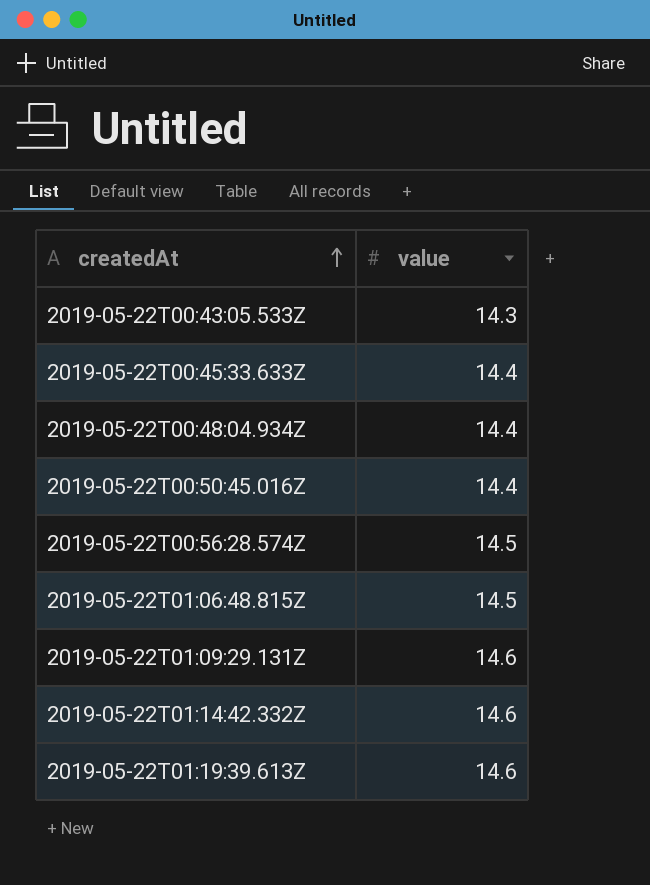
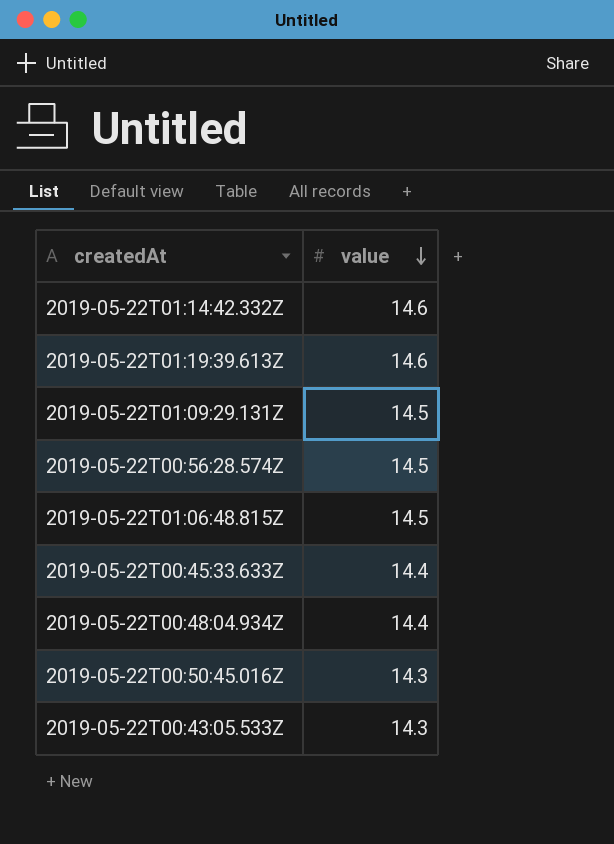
row order: createdAt ascending -> value descending
2019-05-22T01:09:29.131Z | value: 14.6 -> 14.5
2019-05-22T00:50:45.016Z | value: 14.4 -> 14.3

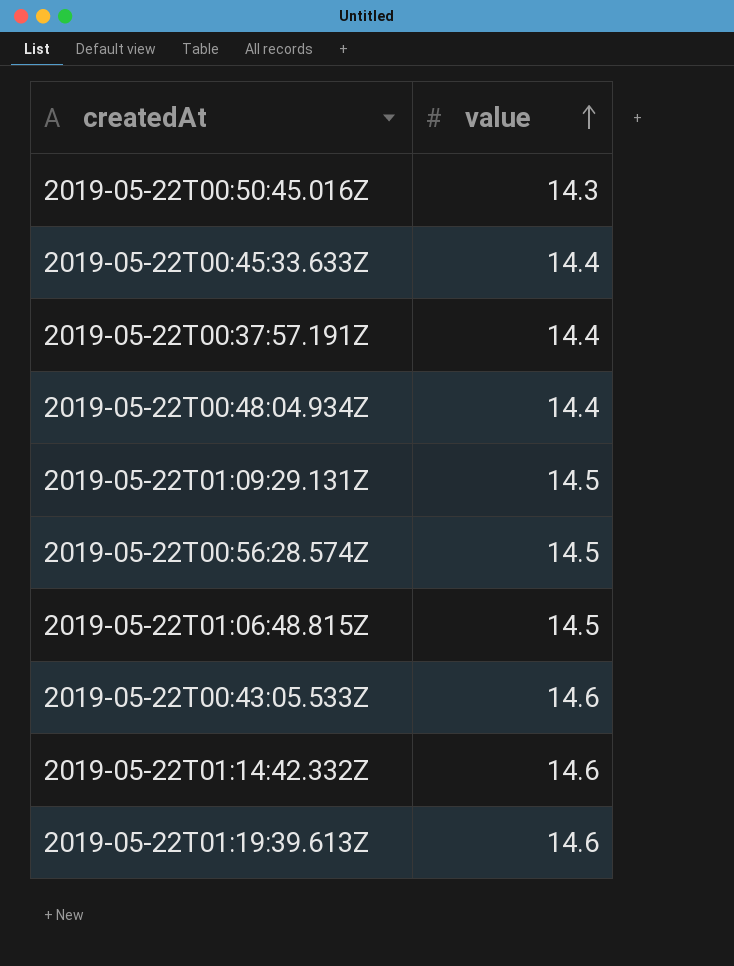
row order: value descending -> value ascending
row 2019-05-22T00:37:57.191Z: none -> 14.4
2019-05-22T00:43:05.533Z | value: 14.3 -> 14.6

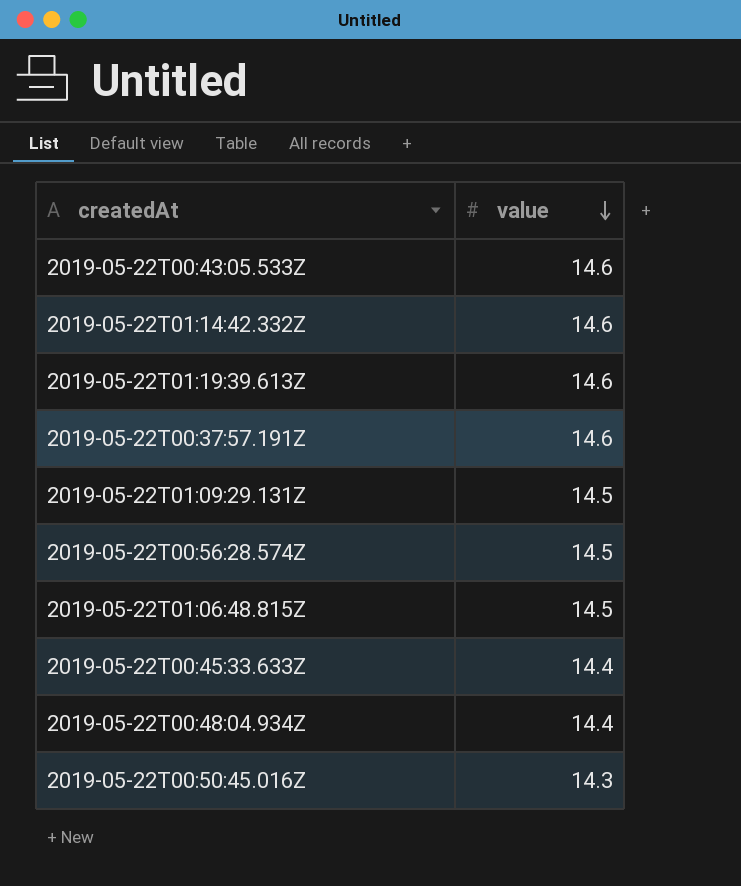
row order: value ascending -> value descending
2019-05-22T00:37:57.191Z | value: 14.4 -> 14.6

